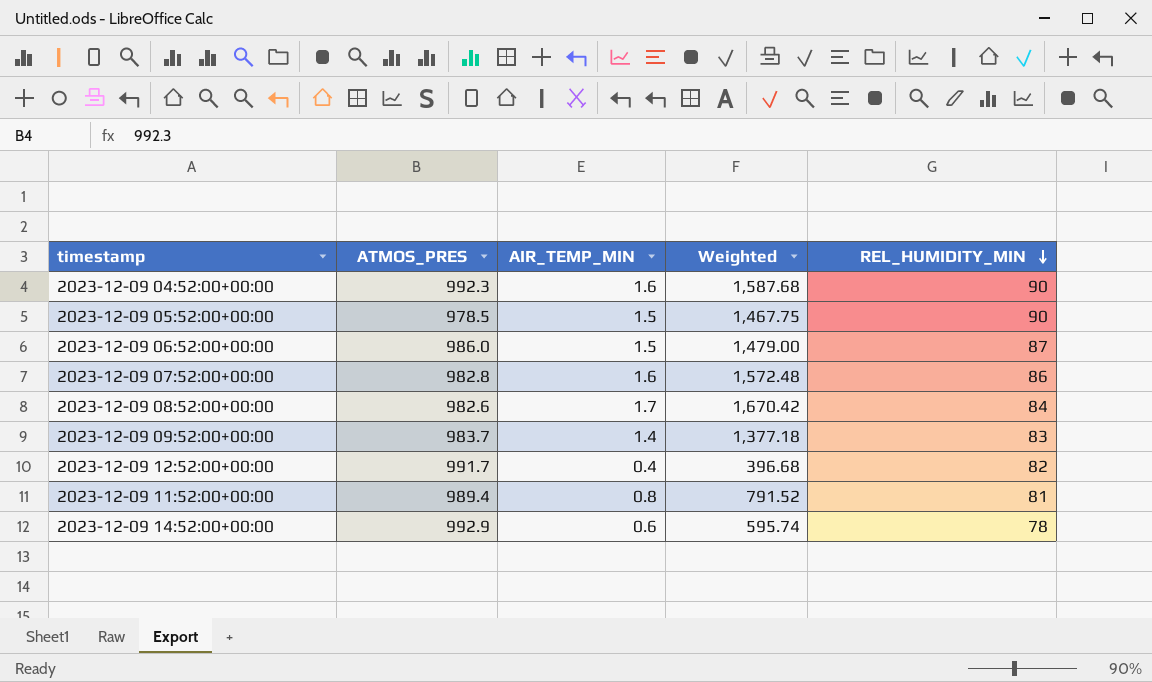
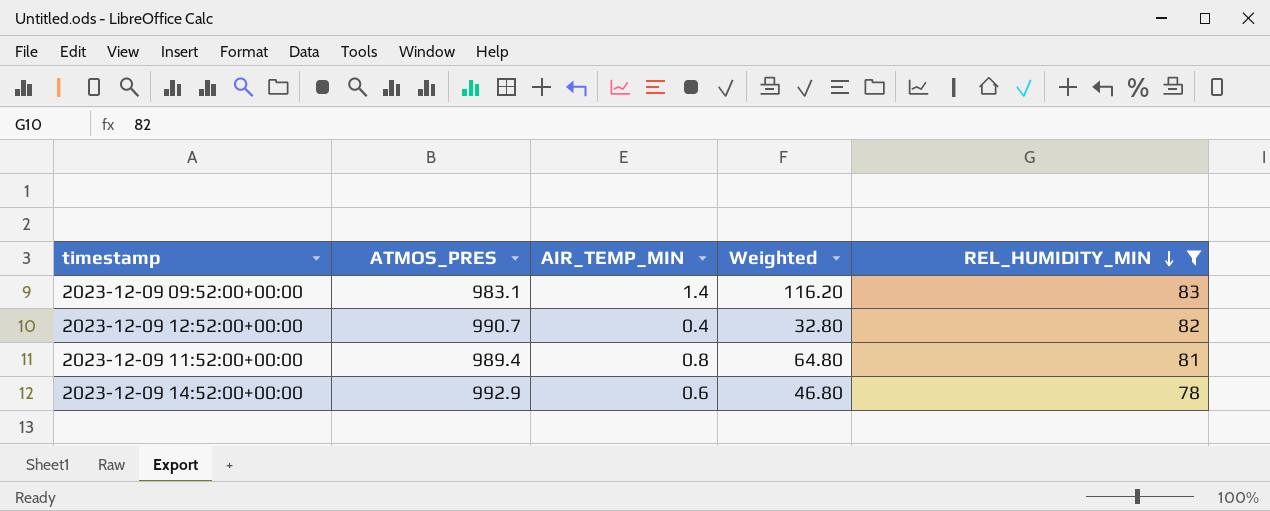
filter: none -> REL_HUMIDITY_MIN <= 83
column Weighted | formula: [ATMOS_PRES] * [AIR_TEMP_MIN] -> [AIR_TEMP_MIN] * [REL_HUMIDITY_MIN]
2023-12-09 09:52:00+00:00 | ATMOS_PRES: 983.7 -> 983.1
2023-12-09 12:52:00+00:00 | ATMOS_PRES: 991.7 -> 990.7

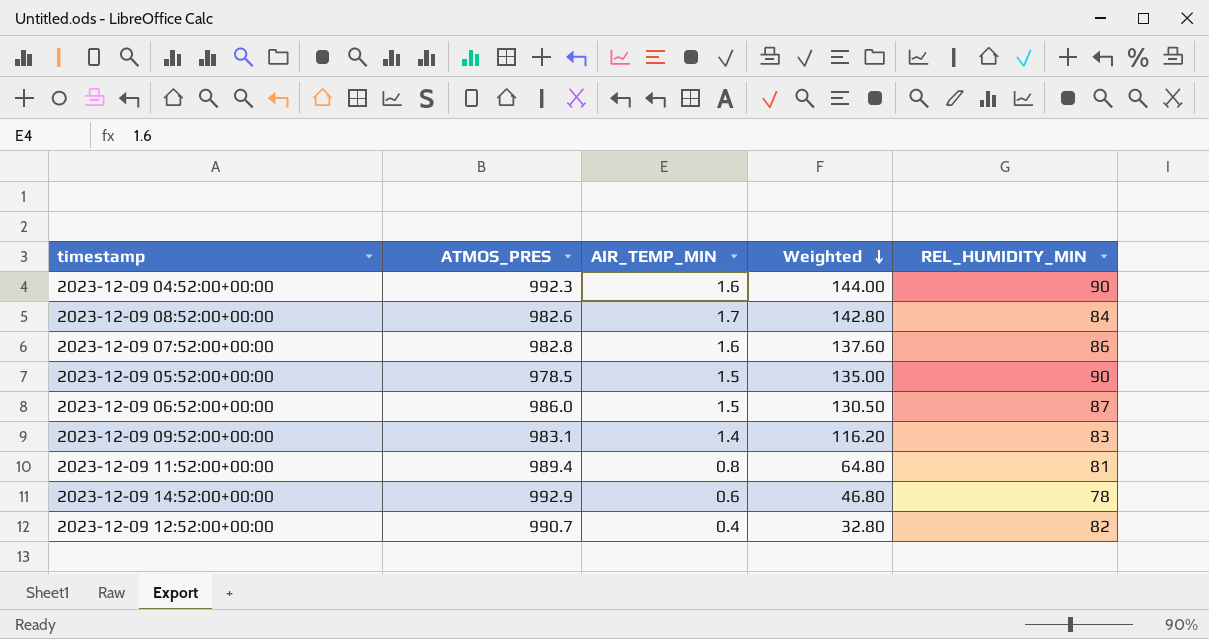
filter: REL_HUMIDITY_MIN <= 83 -> none
row order: REL_HUMIDITY_MIN descending -> Weighted descending

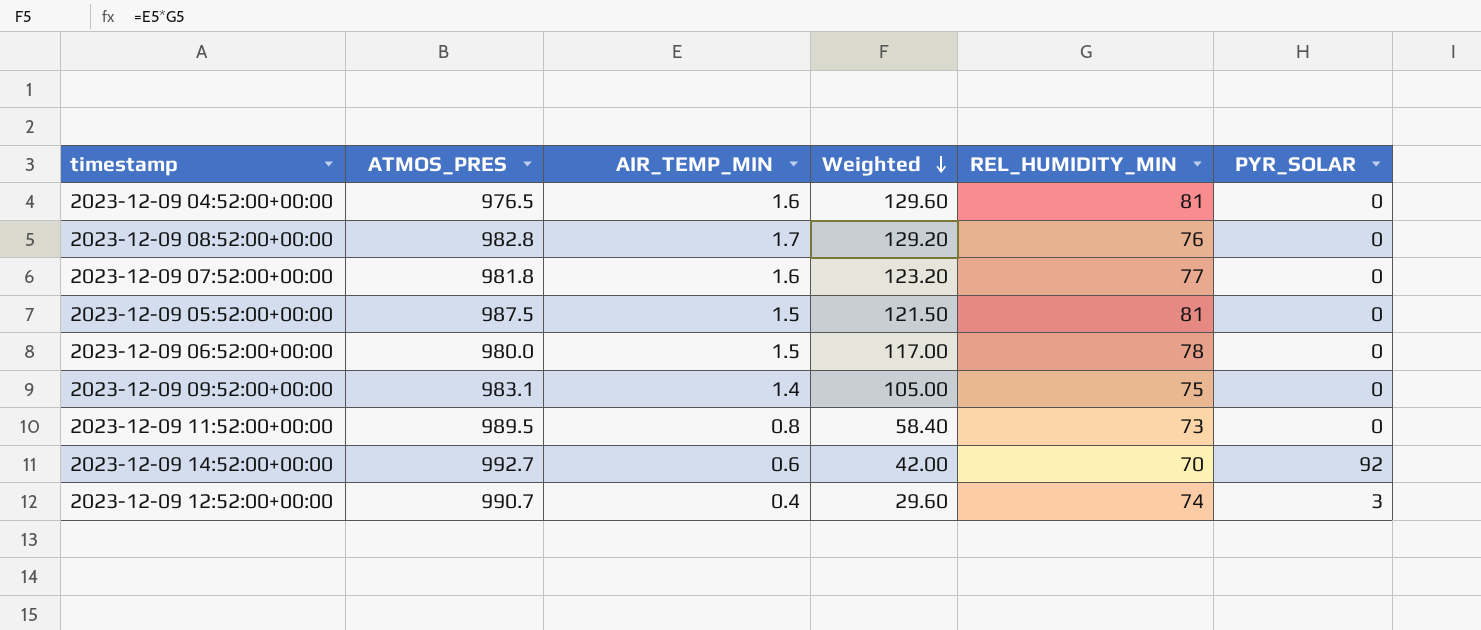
column PYR_SOLAR | position: none -> 6
2023-12-09 04:52:00+00:00 | ATMOS_PRES: 992.3 -> 976.5
2023-12-09 04:52:00+00:00 | Weighted: 144.00 -> 129.60
2023-12-09 04:52:00+00:00 | REL_HUMIDITY_MIN: 90 -> 81
2023-12-09 08:52:00+00:00 | ATMOS_PRES: 982.6 -> 982.8
2023-12-09 08:52:00+00:00 | Weighted: 142.80 -> 129.20
2023-12-09 08:52:00+00:00 | REL_HUMIDITY_MIN: 84 -> 76
2023-12-09 07:52:00+00:00 | ATMOS_PRES: 982.8 -> 981.8
2023-12-09 07:52:00+00:00 | Weighted: 137.60 -> 123.20
2023-12-09 07:52:00+00:00 | REL_HUMIDITY_MIN: 86 -> 77
2023-12-09 05:52:00+00:00 | ATMOS_PRES: 978.5 -> 987.5
2023-12-09 05:52:00+00:00 | Weighted: 135.00 -> 121.50
2023-12-09 05:52:00+00:00 | REL_HUMIDITY_MIN: 90 -> 81
2023-12-09 06:52:00+00:00 | ATMOS_PRES: 986.0 -> 980.0
2023-12-09 06:52:00+00:00 | Weighted: 130.50 -> 117.00
2023-12-09 06:52:00+00:00 | REL_HUMIDITY_MIN: 87 -> 78
2023-12-09 09:52:00+00:00 | Weighted: 116.20 -> 105.00
2023-12-09 09:52:00+00:00 | REL_HUMIDITY_MIN: 83 -> 75
2023-12-09 11:52:00+00:00 | ATMOS_PRES: 989.4 -> 989.5
2023-12-09 11:52:00+00:00 | Weighted: 64.80 -> 58.40
2023-12-09 11:52:00+00:00 | REL_HUMIDITY_MIN: 81 -> 73
2023-12-09 14:52:00+00:00 | ATMOS_PRES: 992.9 -> 992.7
2023-12-09 14:52:00+00:00 | Weighted: 46.80 -> 42.00
2023-12-09 14:52:00+00:00 | REL_HUMIDITY_MIN: 78 -> 70
2023-12-09 12:52:00+00:00 | Weighted: 32.80 -> 29.60
2023-12-09 12:52:00+00:00 | REL_HUMIDITY_MIN: 82 -> 74

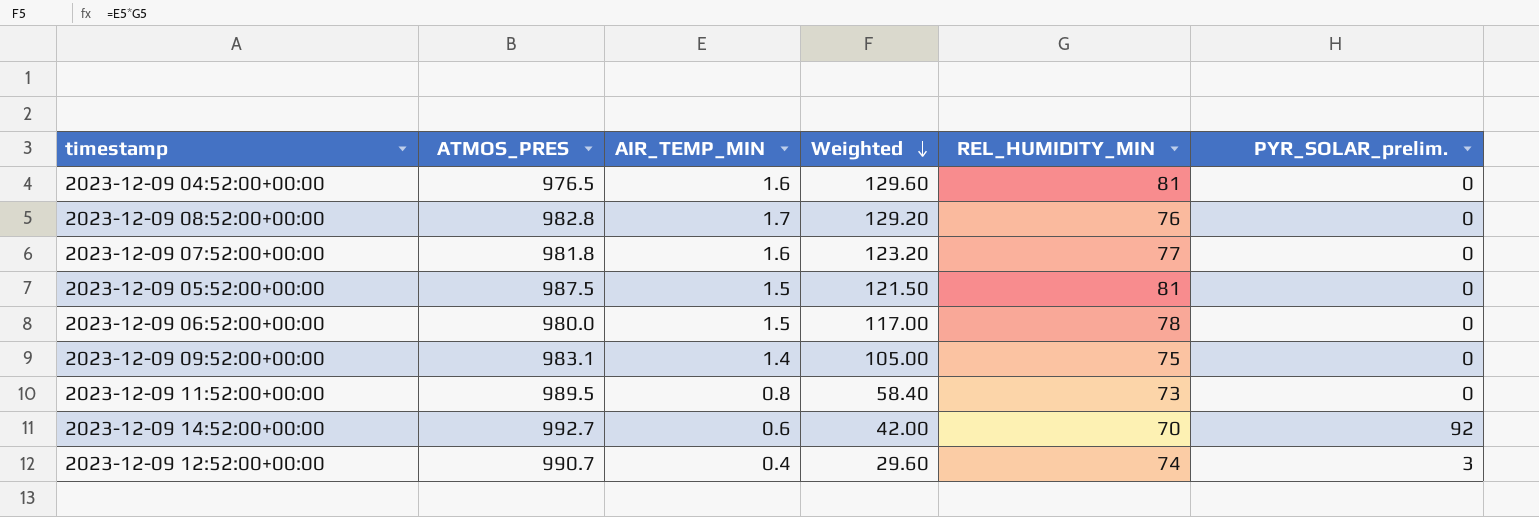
column name: PYR_SOLAR -> PYR_SOLAR_prelim.

